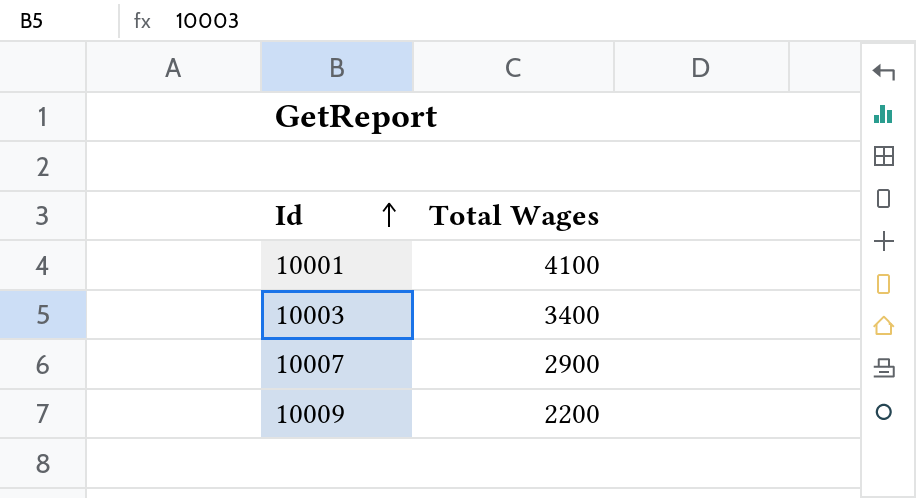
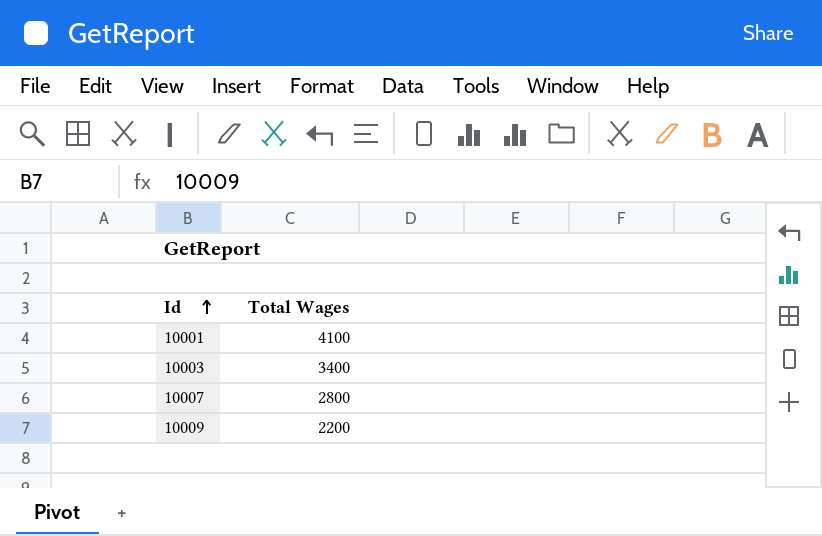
10007 | Total Wages: 2900 -> 2800

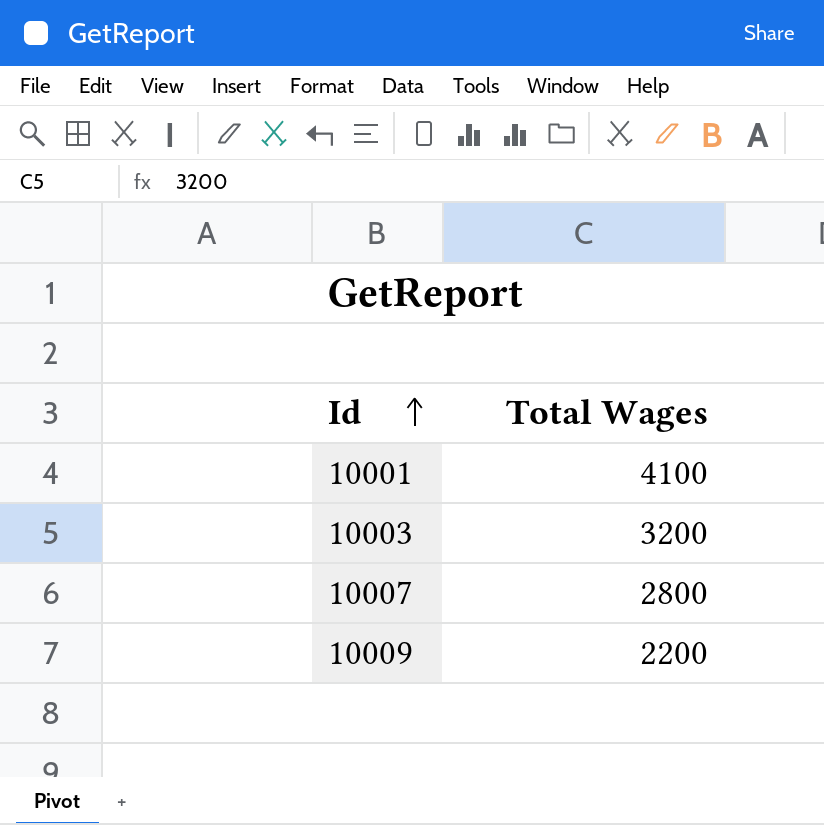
10003 | Total Wages: 3400 -> 3200

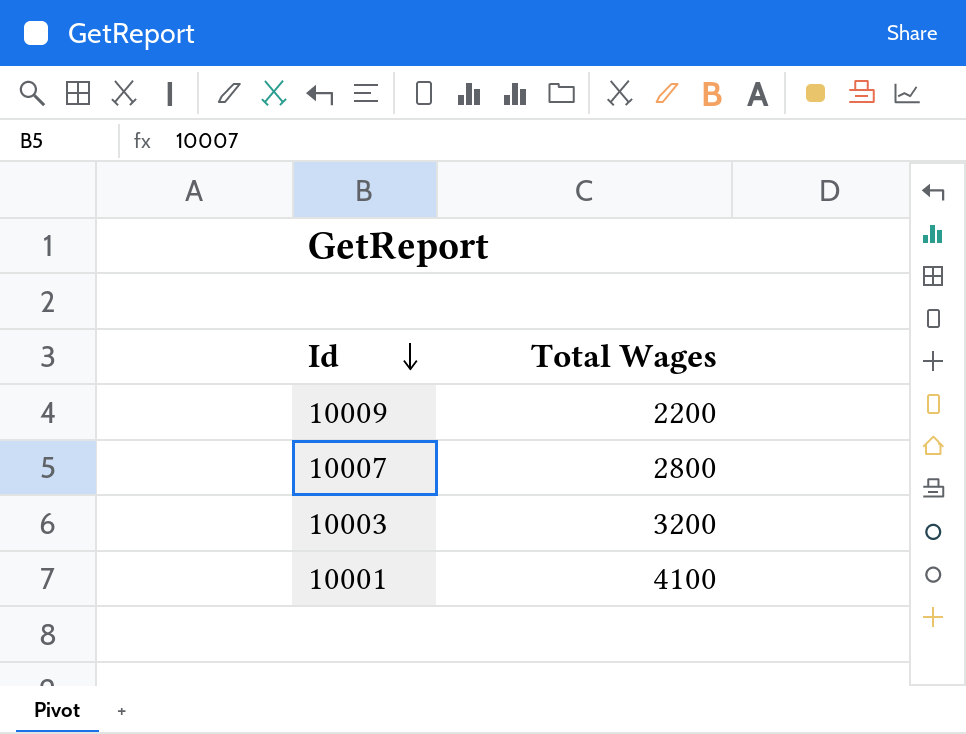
row order: Id ascending -> Id descending

